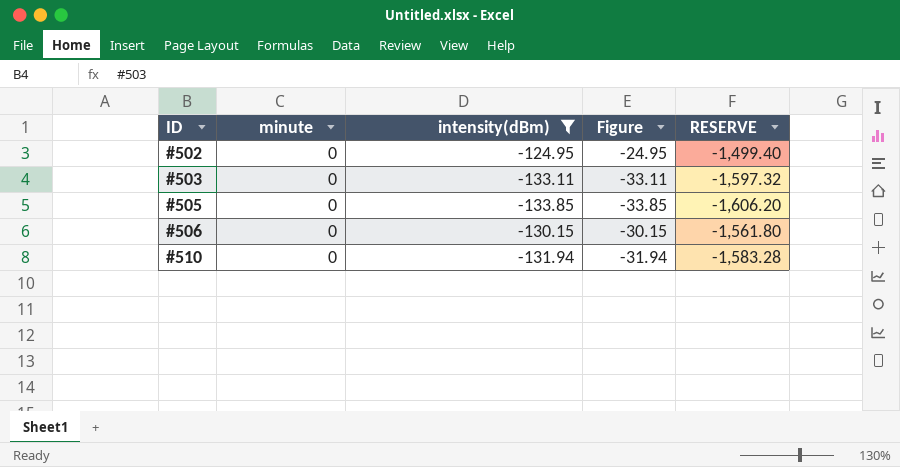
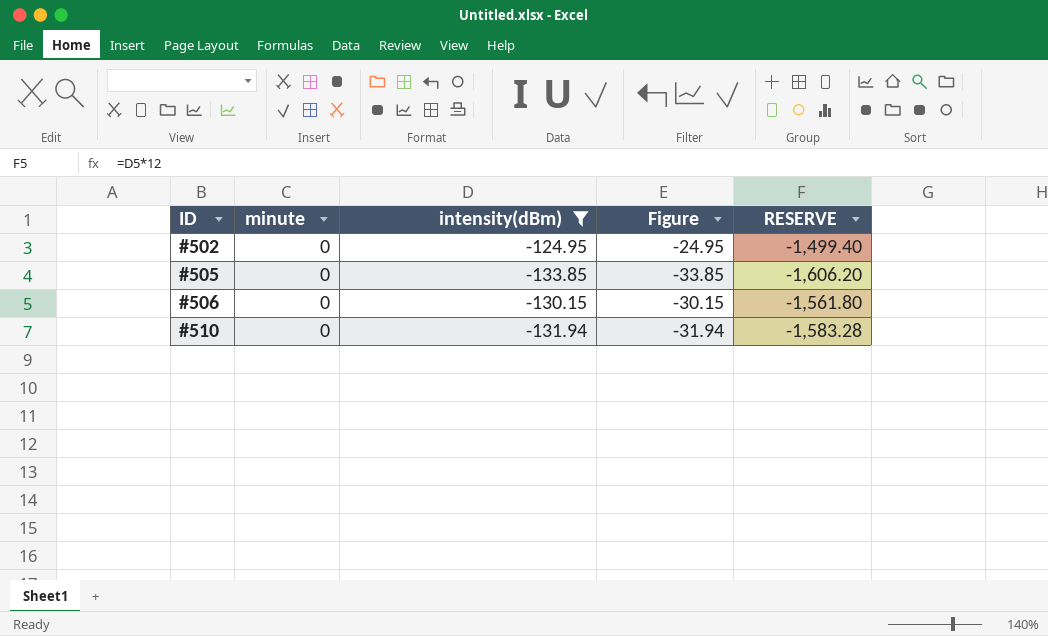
row #503: 0 | -133.11 | -33.11 | -1,597.32 -> none

